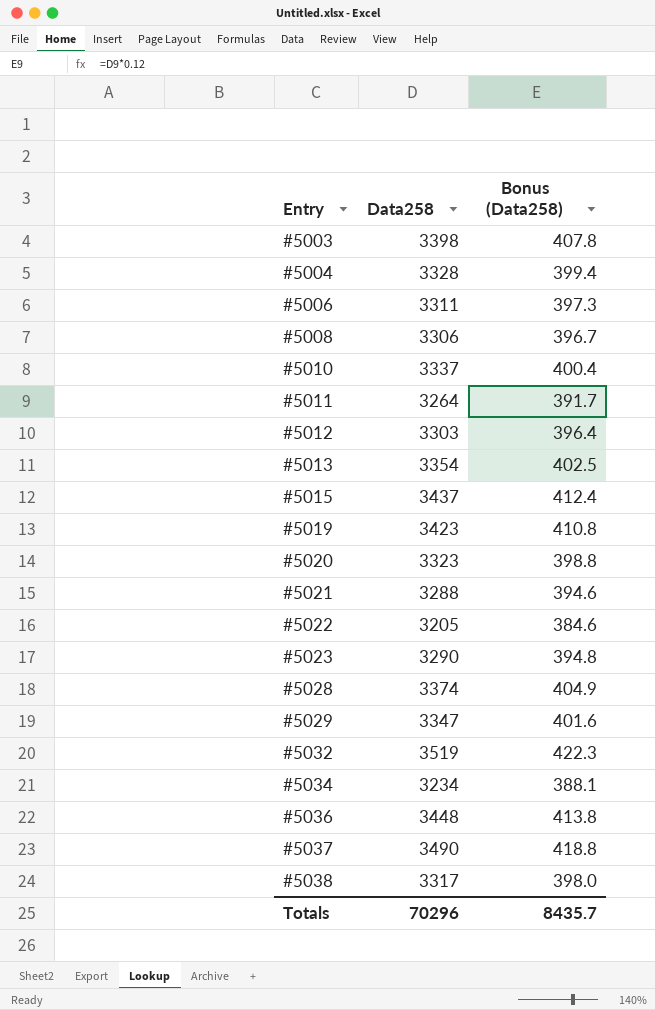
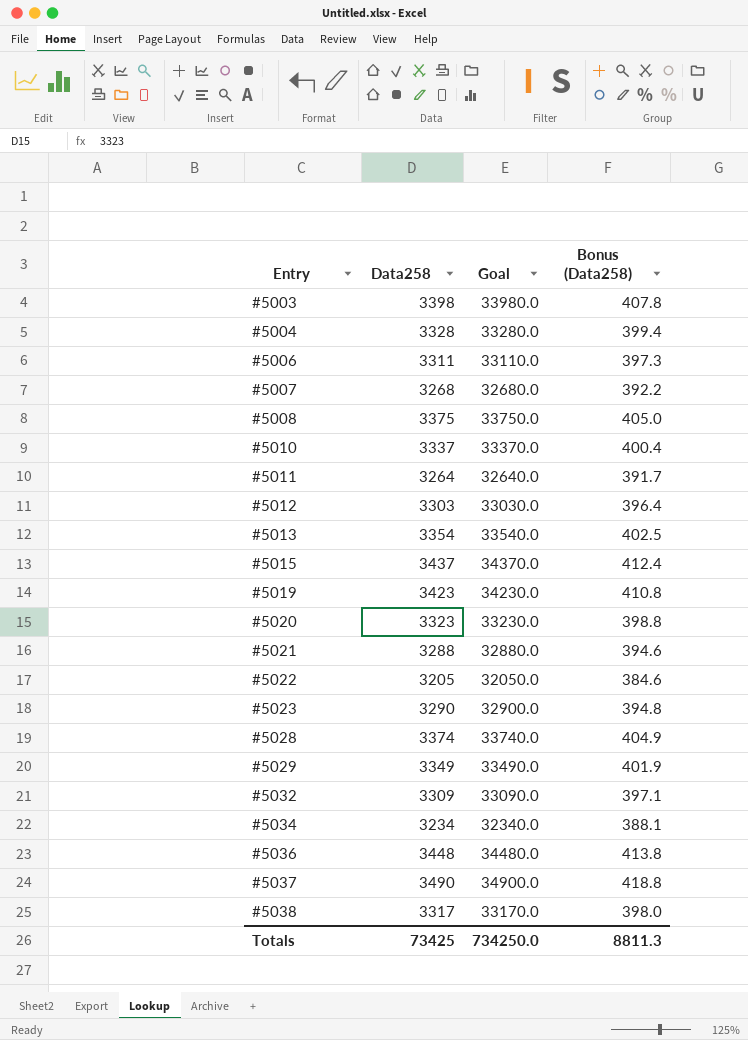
column Goal | formula: none -> [Data258] * 10
row #5007: none -> 3268 | 32680.0 | 392.2
#5008 | Data258: 3306 -> 3375
#5008 | Bonus (Data258): 396.7 -> 405.0
#5029 | Data258: 3347 -> 3349
#5029 | Bonus (Data258): 401.6 -> 401.9
#5032 | Data258: 3519 -> 3309
#5032 | Bonus (Data258): 422.3 -> 397.1
Totals | Data258: 70296 -> 73425
Totals | Bonus (Data258): 8435.7 -> 8811.3

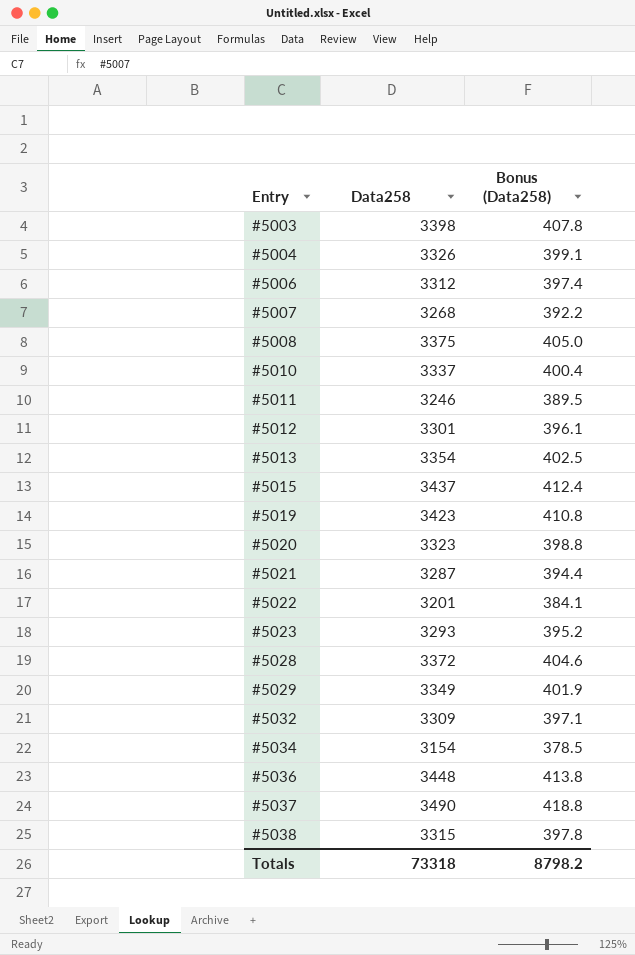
column Goal | formula: [Data258] * 10 -> none
#5004 | Data258: 3328 -> 3326
#5004 | Bonus (Data258): 399.4 -> 399.1
#5006 | Data258: 3311 -> 3312
#5006 | Bonus (Data258): 397.3 -> 397.4
#5011 | Data258: 3264 -> 3246
#5011 | Bonus (Data258): 391.7 -> 389.5
#5012 | Data258: 3303 -> 3301
#5012 | Bonus (Data258): 396.4 -> 396.1
#5021 | Data258: 3288 -> 3287
#5021 | Bonus (Data258): 394.6 -> 394.4
#5022 | Data258: 3205 -> 3201
#5022 | Bonus (Data258): 384.6 -> 384.1
#5023 | Data258: 3290 -> 3293
#5023 | Bonus (Data258): 394.8 -> 395.2
#5028 | Data258: 3374 -> 3372
#5028 | Bonus (Data258): 404.9 -> 404.6
#5034 | Data258: 3234 -> 3154
#5034 | Bonus (Data258): 388.1 -> 378.5
#5038 | Data258: 3317 -> 3315
#5038 | Bonus (Data258): 398.0 -> 397.8
Totals | Data258: 73425 -> 73318
Totals | Bonus (Data258): 8811.3 -> 8798.2

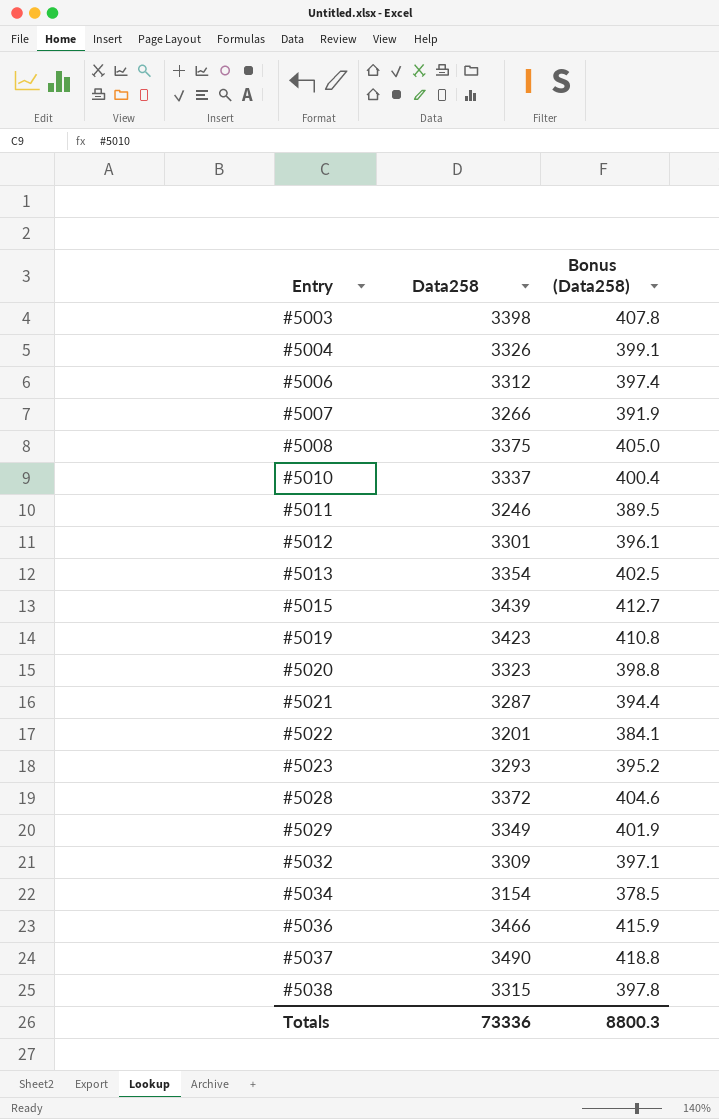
#5007 | Data258: 3268 -> 3266
#5007 | Bonus (Data258): 392.2 -> 391.9
#5015 | Data258: 3437 -> 3439
#5015 | Bonus (Data258): 412.4 -> 412.7
#5036 | Data258: 3448 -> 3466
#5036 | Bonus (Data258): 413.8 -> 415.9
Totals | Data258: 73318 -> 73336
Totals | Bonus (Data258): 8798.2 -> 8800.3

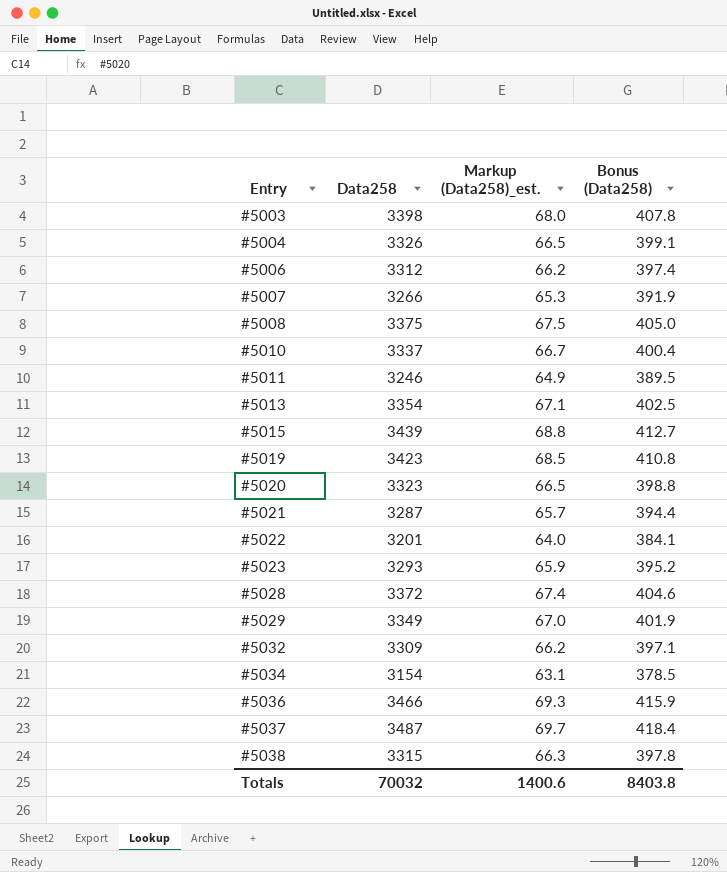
column Markup (Data258)_est. | formula: none -> [Data258] * 0.02
row #5012: 3301 | 396.1 -> none
#5037 | Data258: 3490 -> 3487
#5037 | Bonus (Data258): 418.8 -> 418.4
Totals | Data258: 73336 -> 70032
Totals | Bonus (Data258): 8800.3 -> 8403.8

